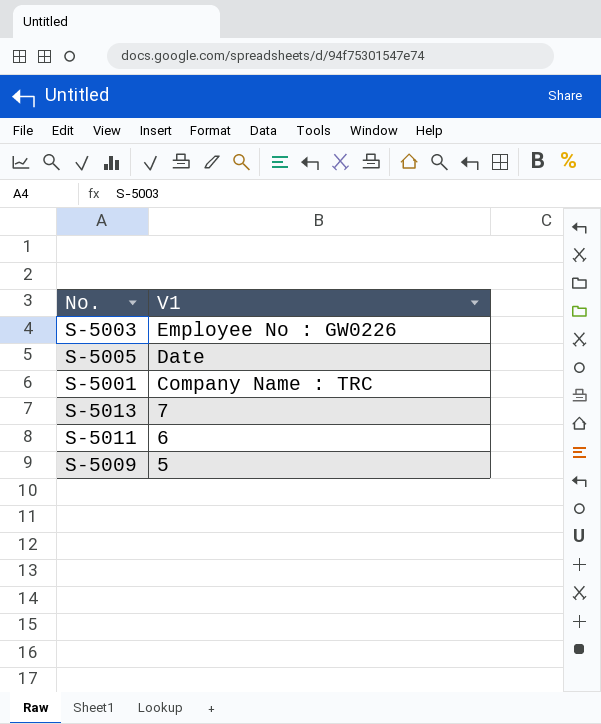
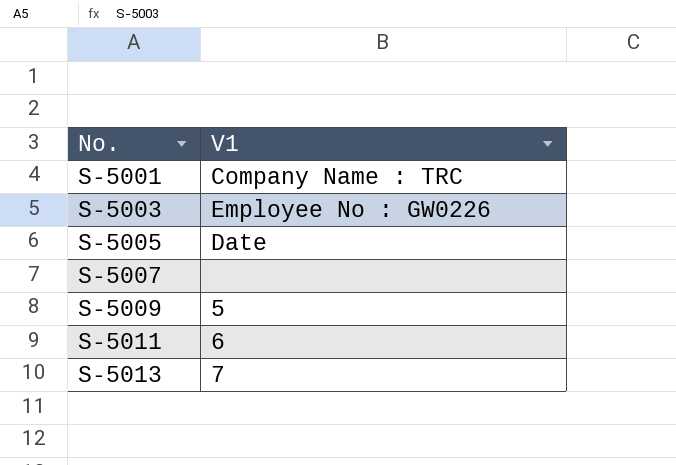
row order: V1 descending -> No. ascending
row S-5007: none -> none

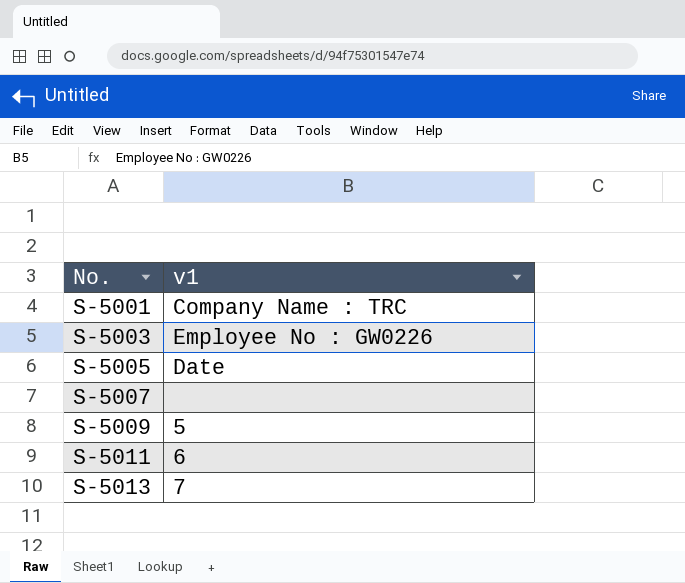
column name: V1 -> v1

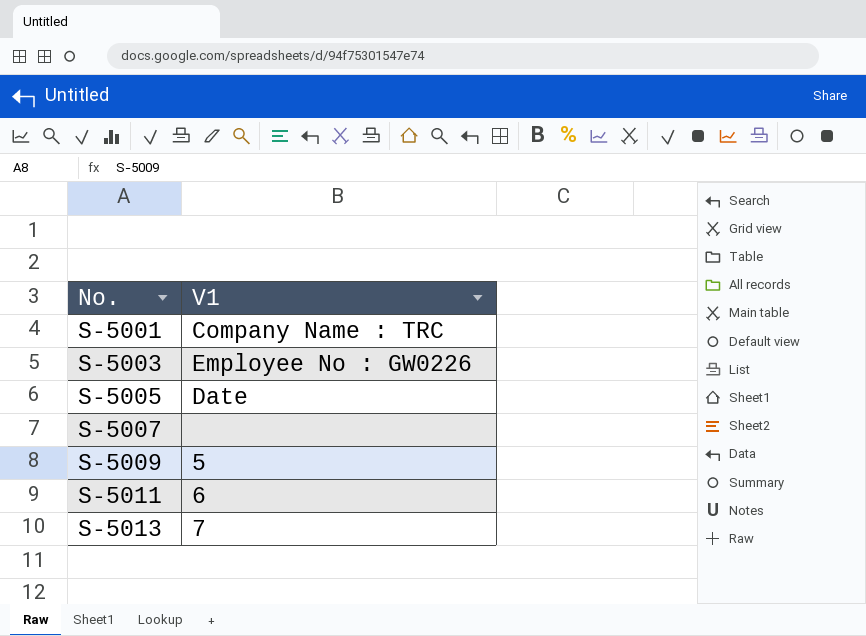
column name: v1 -> V1

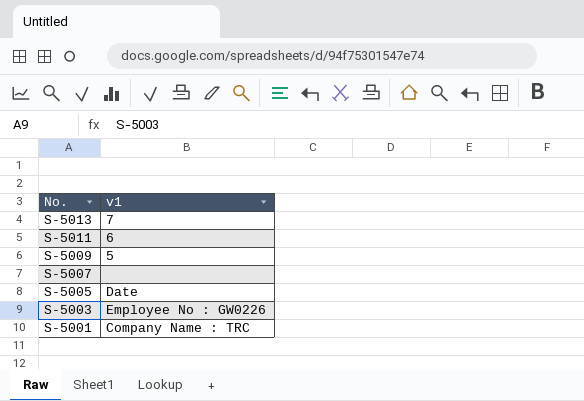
row order: No. ascending -> No. descending
column name: V1 -> v1

